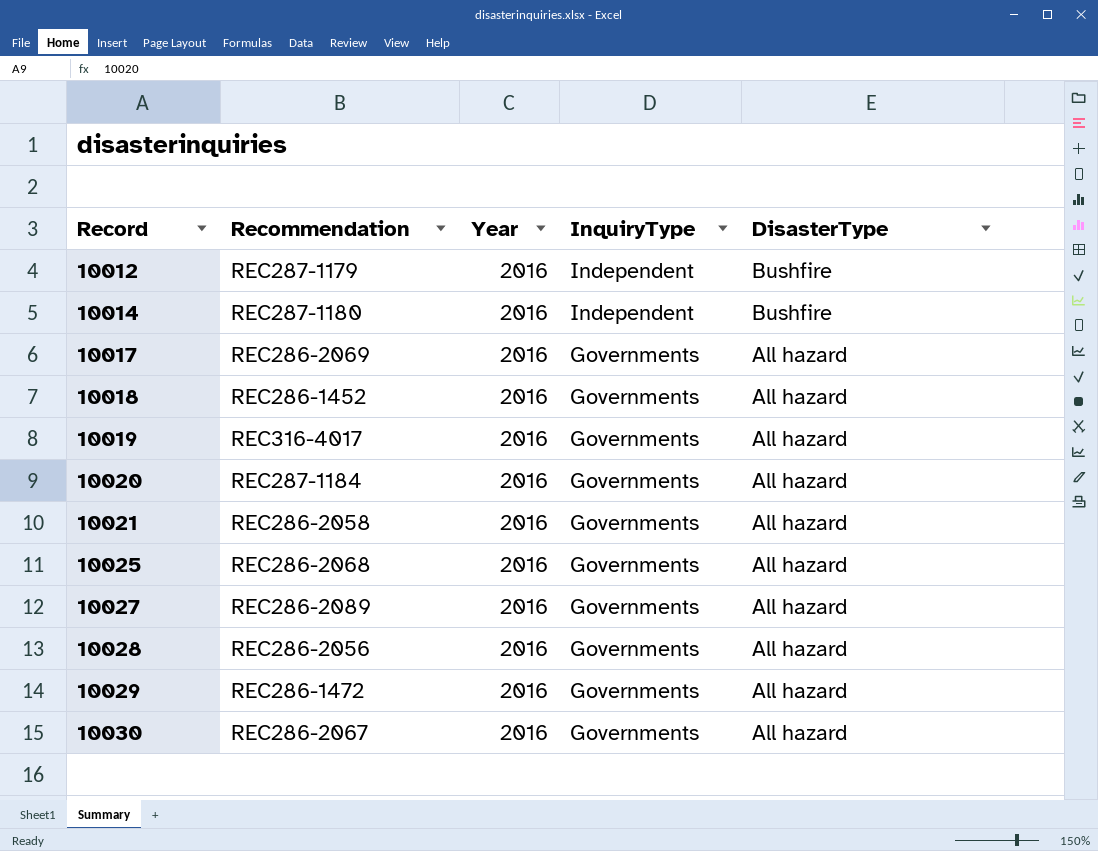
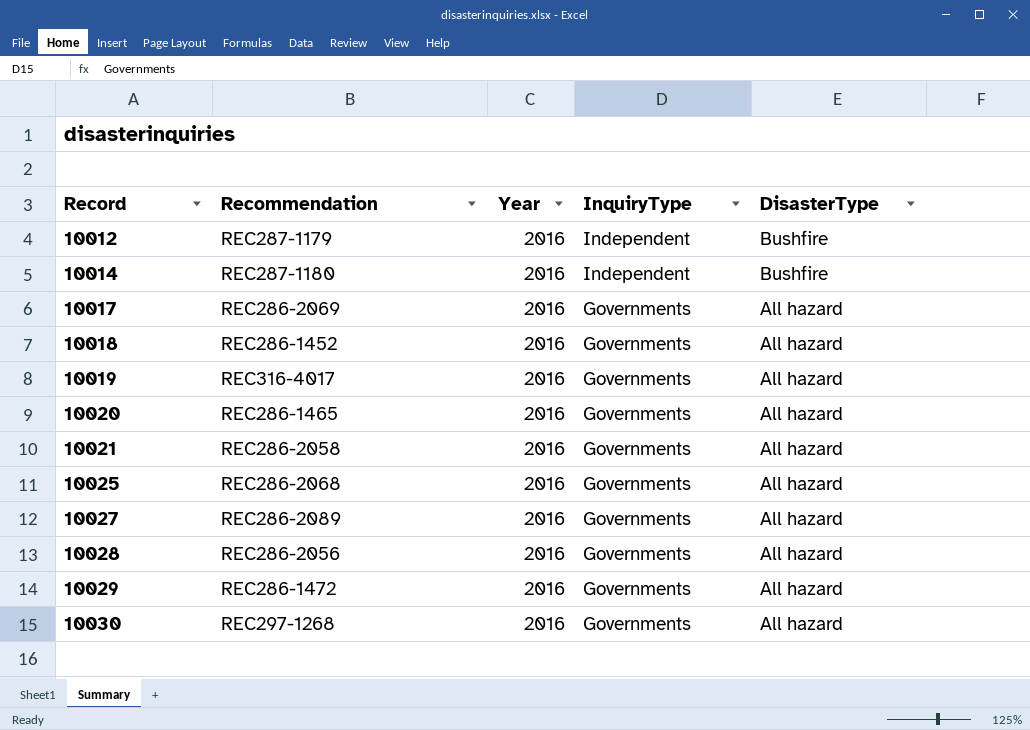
10020 | Recommendation: REC287-1184 -> REC286-1465
10030 | Recommendation: REC286-2067 -> REC297-1268

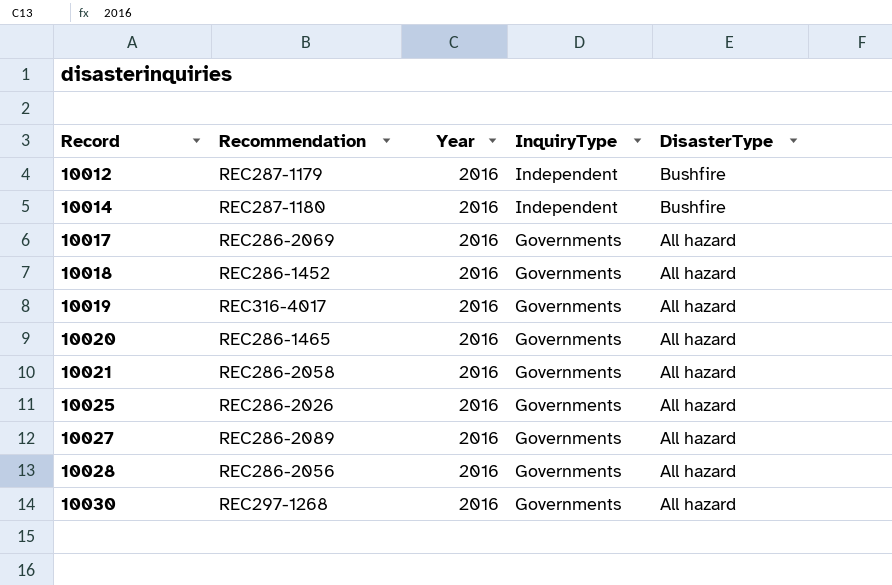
row 10029: REC286-1472 | 2016 | Governments | All hazard -> none
10025 | Recommendation: REC286-2068 -> REC286-2026

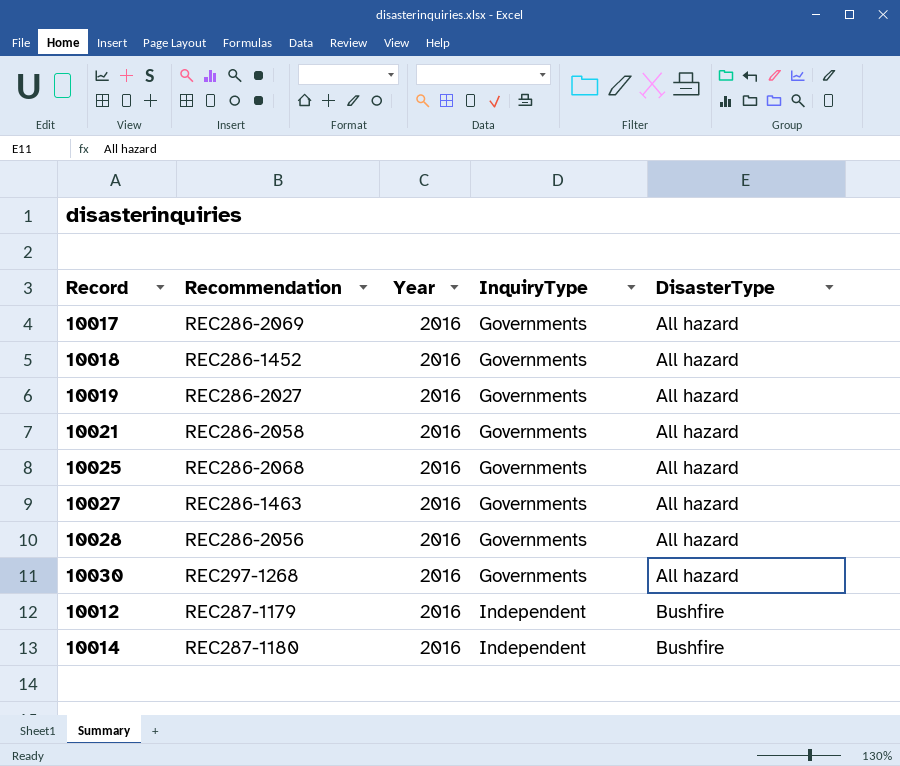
row order: Record ascending -> InquiryType ascending
row 10020: REC286-1465 | 2016 | Governments | All hazard -> none
10019 | Recommendation: REC316-4017 -> REC286-2027
10025 | Recommendation: REC286-2026 -> REC286-2068
10027 | Recommendation: REC286-2089 -> REC286-1463

